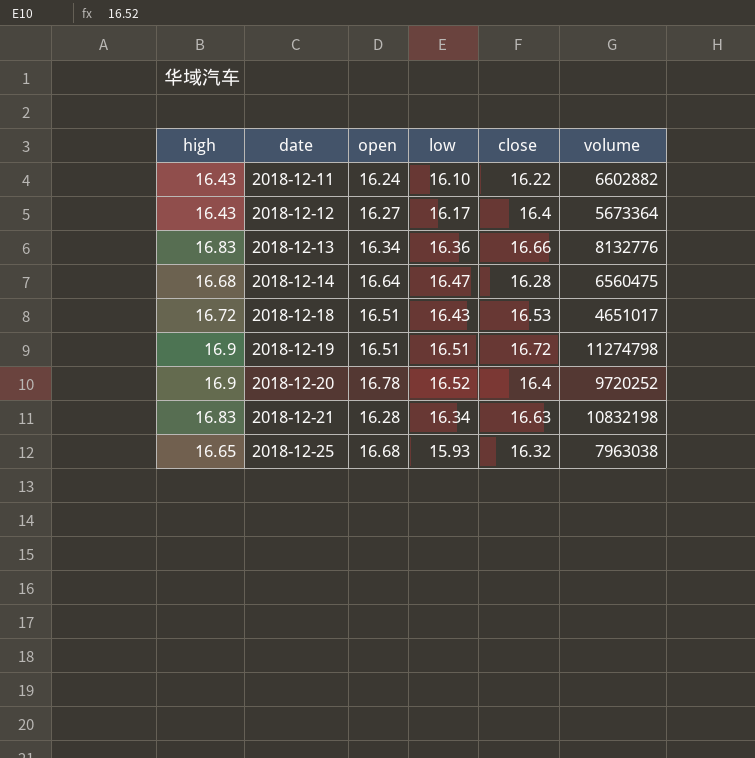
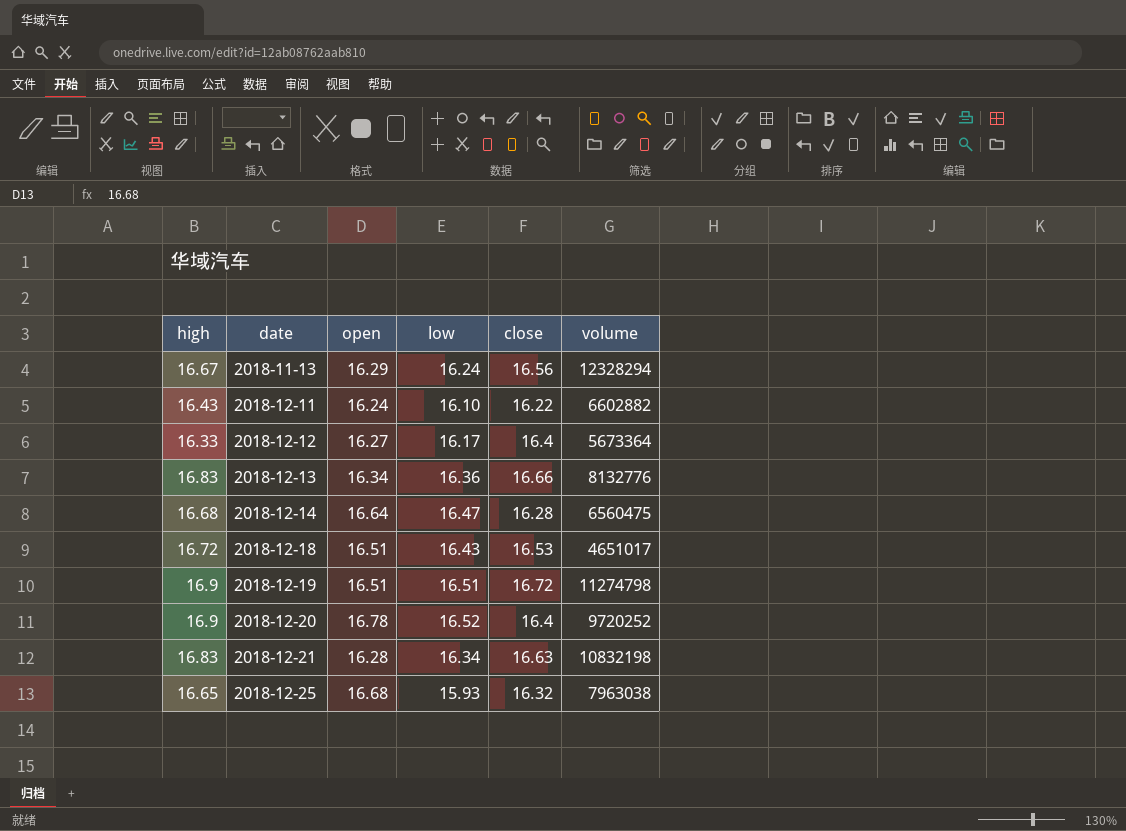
row 2018-11-13: none -> 16.67 | 16.29 | 16.24 | 16.56 | 12328294
2018-12-12 | high: 16.43 -> 16.33

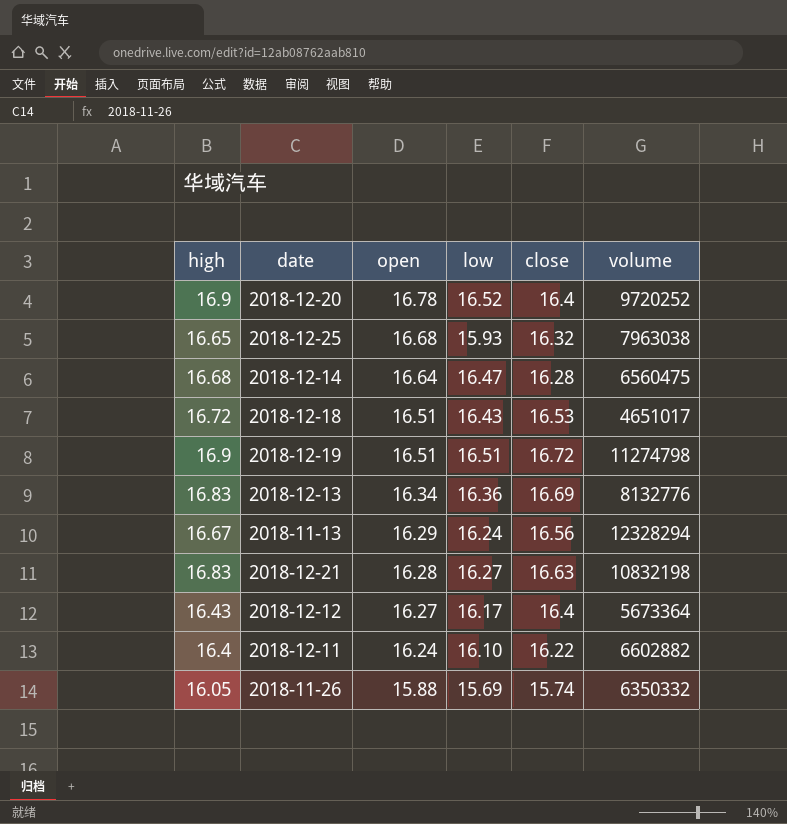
row order: date ascending -> open descending
2018-12-13 | close: 16.66 -> 16.69
2018-12-21 | low: 16.34 -> 16.27
2018-12-12 | high: 16.33 -> 16.43
2018-12-11 | high: 16.43 -> 16.4
row 2018-11-26: none -> 16.05 | 15.88 | 15.69 | 15.74 | 6350332

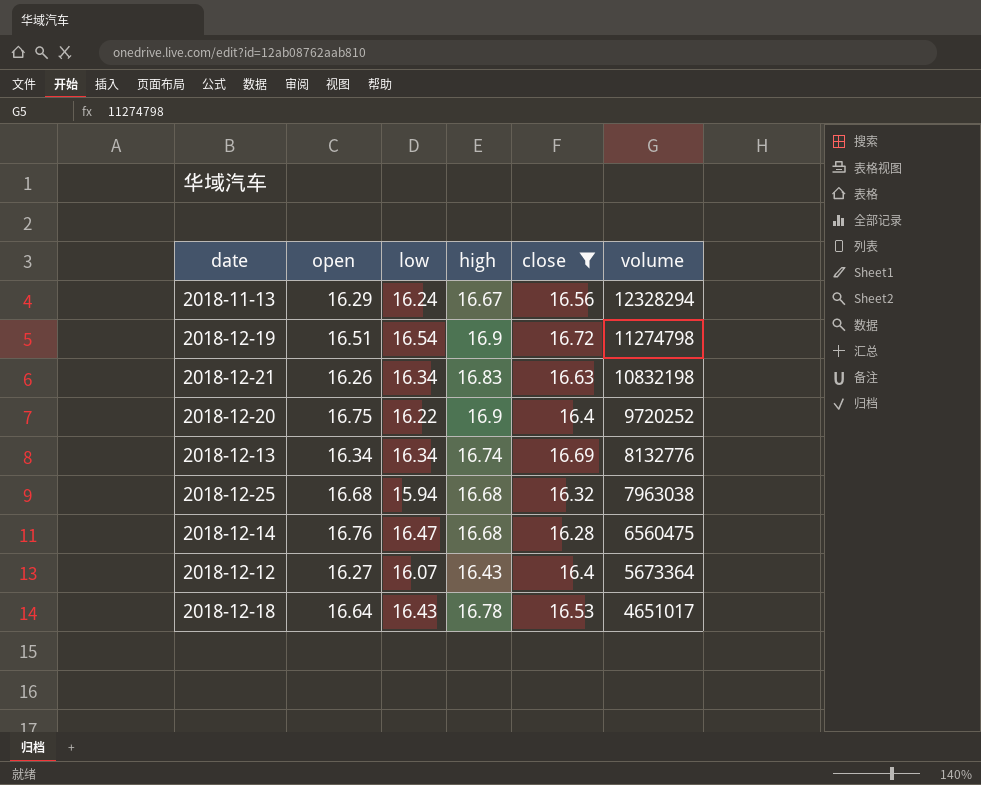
filter: none -> close >= 16.28
row order: open descending -> volume descending
column high | position: 1 -> 4
2018-12-19 | low: 16.51 -> 16.54
2018-12-21 | open: 16.28 -> 16.26
2018-12-21 | low: 16.27 -> 16.34
2018-12-20 | open: 16.78 -> 16.75
2018-12-20 | low: 16.52 -> 16.22
2018-12-13 | low: 16.36 -> 16.34
2018-12-13 | high: 16.83 -> 16.74
2018-12-25 | low: 15.93 -> 15.94
2018-12-25 | high: 16.65 -> 16.68
2018-12-14 | open: 16.64 -> 16.76
2018-12-12 | low: 16.17 -> 16.07
2018-12-18 | open: 16.51 -> 16.64
2018-12-18 | high: 16.72 -> 16.78

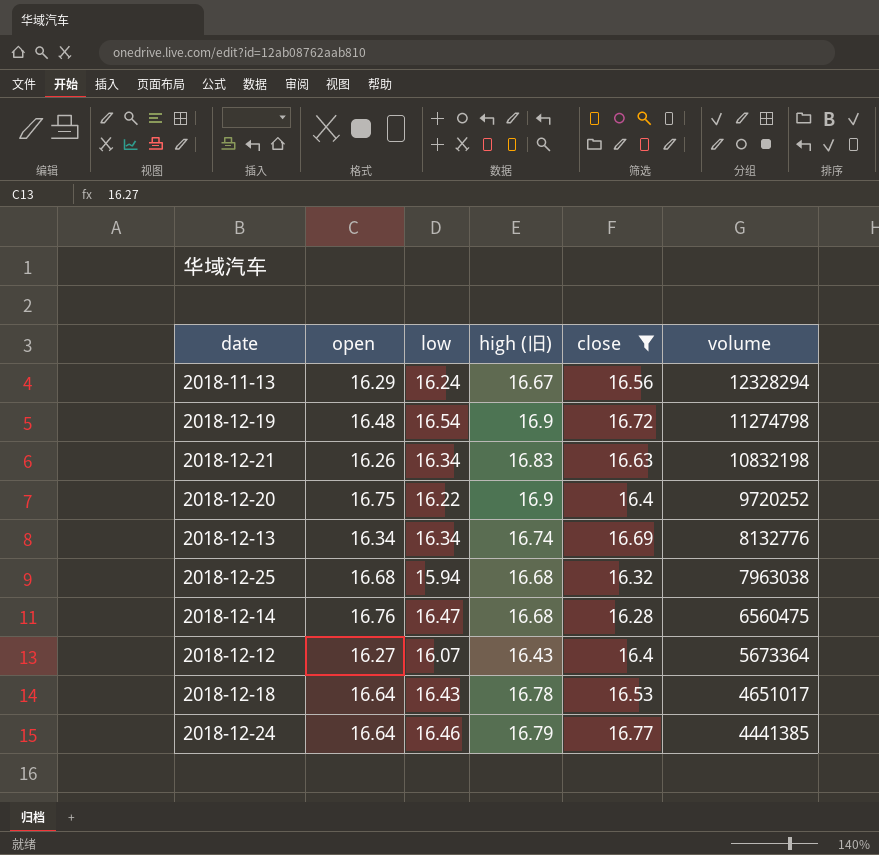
column name: high -> high (旧)
2018-12-19 | open: 16.51 -> 16.48
row 2018-12-24: none -> 16.64 | 16.46 | 16.79 | 16.77 | 4441385

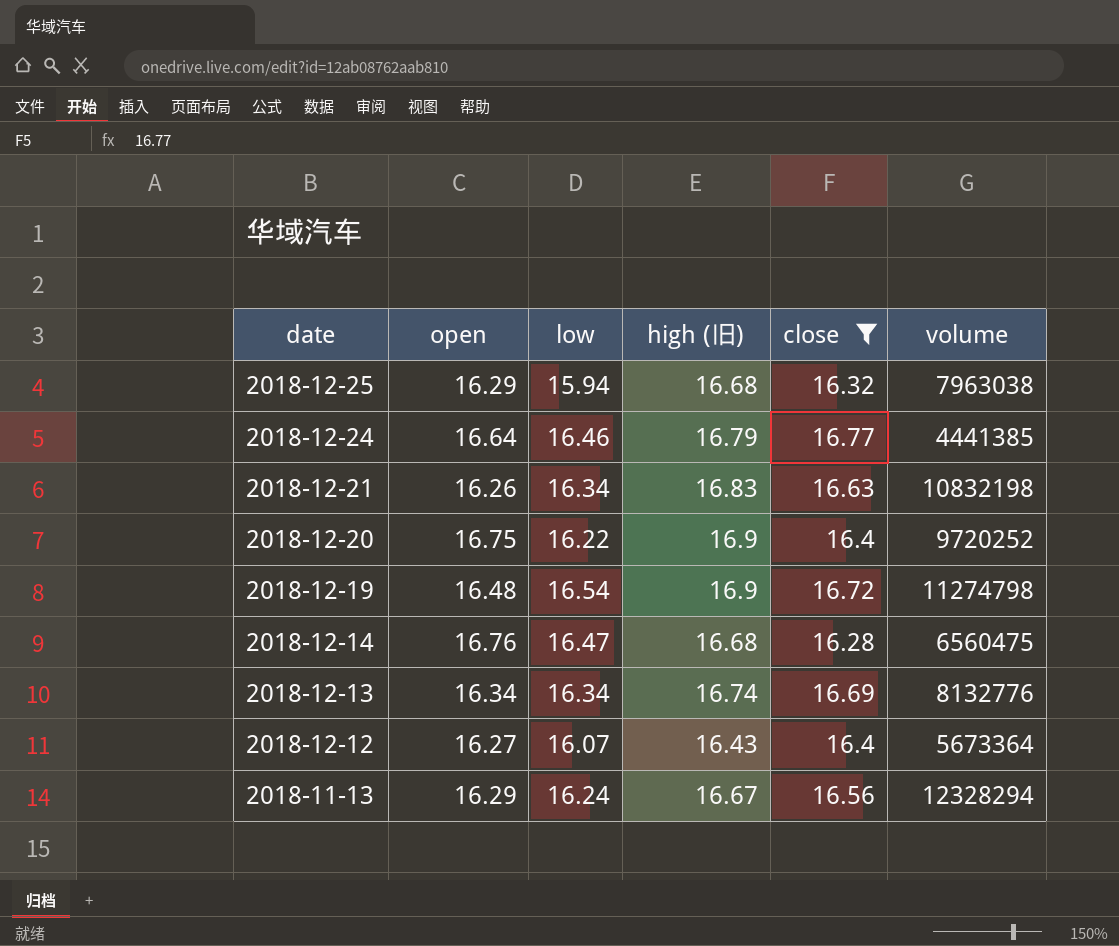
row order: volume descending -> date descending
row 2018-12-18: 16.64 | 16.43 | 16.78 | 16.53 | 4651017 -> none
2018-12-25 | open: 16.68 -> 16.29

